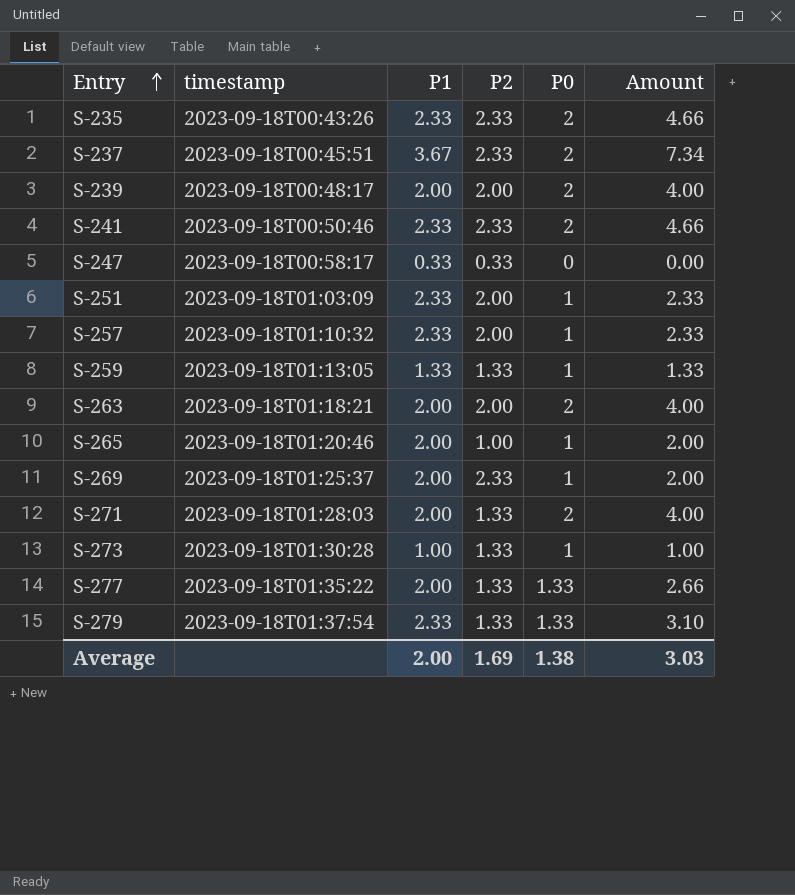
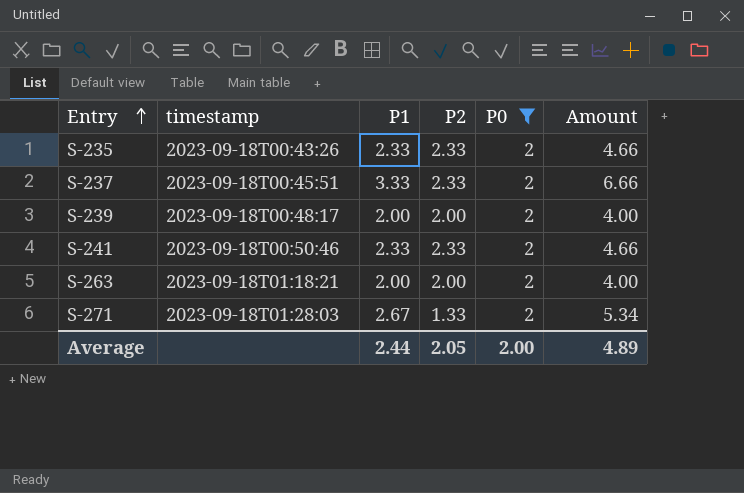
filter: none -> P0 = 2
S-237 | P1: 3.67 -> 3.33
S-237 | Amount: 7.34 -> 6.66
S-271 | P1: 2.00 -> 2.67
S-271 | Amount: 4.00 -> 5.34
Average | P1: 2.00 -> 2.44
Average | P2: 1.69 -> 2.05
Average | P0: 1.38 -> 2.00
Average | Amount: 3.03 -> 4.89

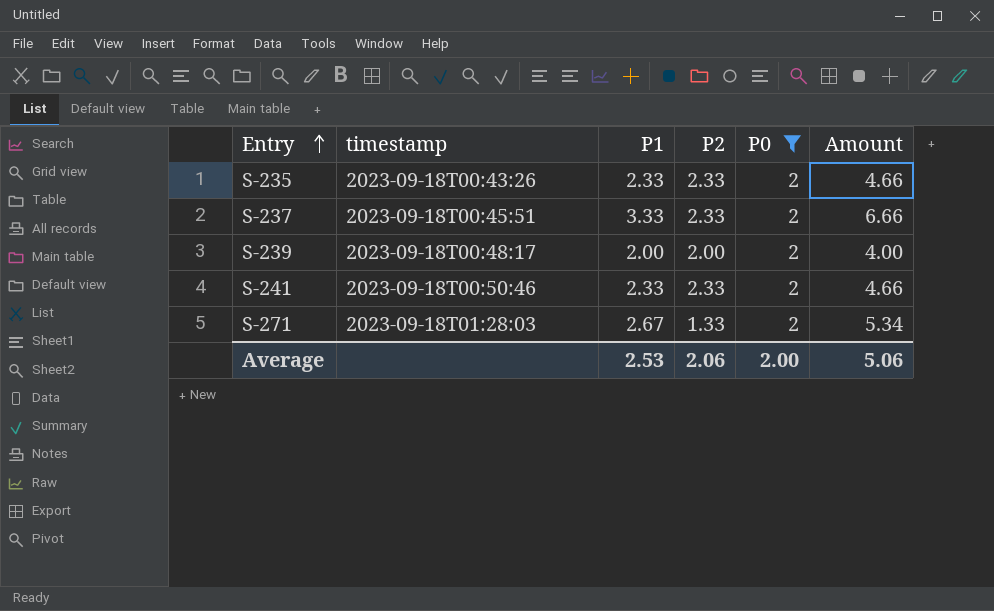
row S-263: 2023-09-18T01:18:21 | 2.00 | 2.00 | 2 | 4.00 -> none
Average | P1: 2.44 -> 2.53
Average | P2: 2.05 -> 2.06
Average | Amount: 4.89 -> 5.06

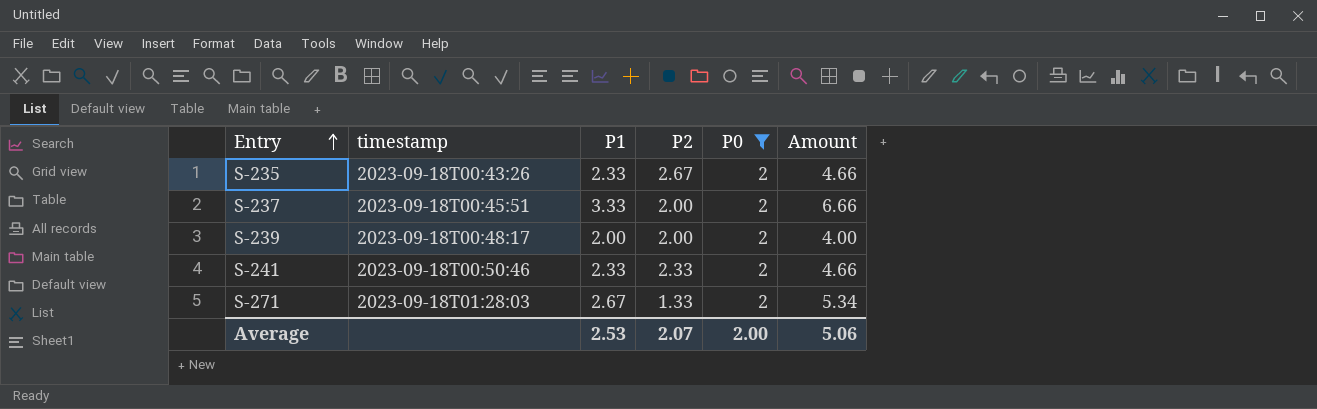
S-235 | P2: 2.33 -> 2.67
S-237 | P2: 2.33 -> 2.00
Average | P2: 2.06 -> 2.07

